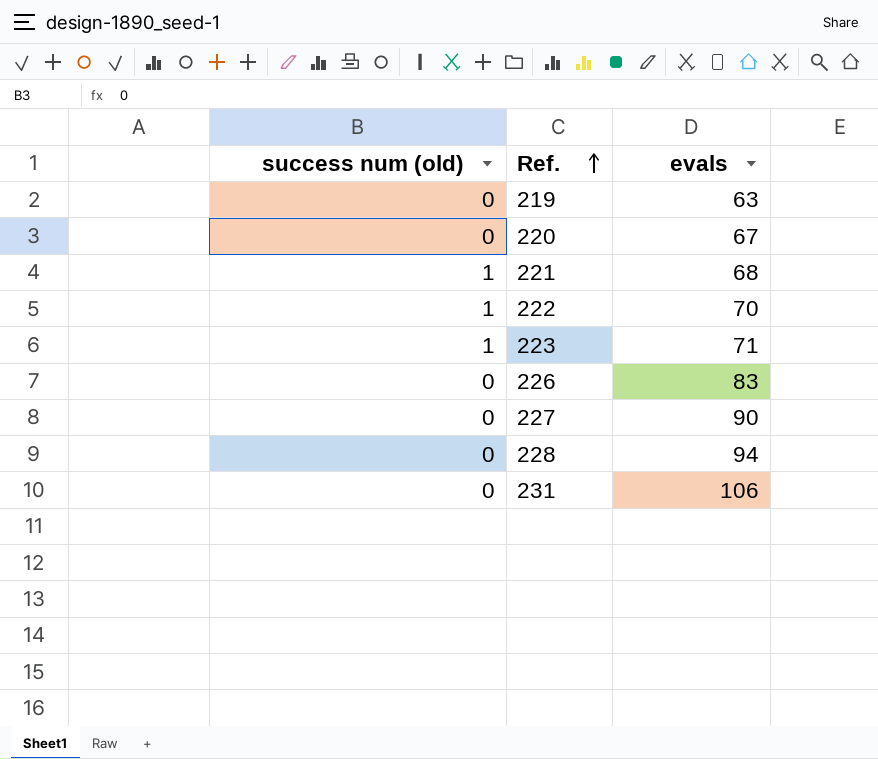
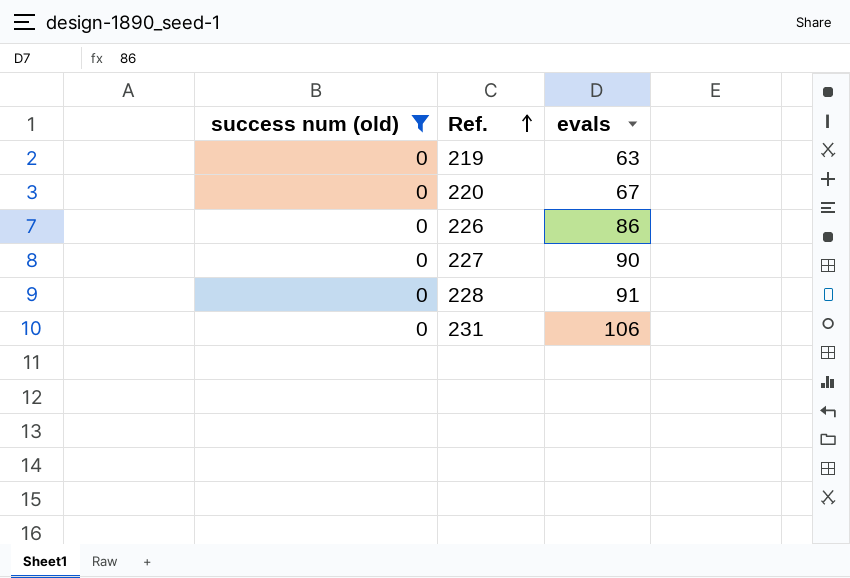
filter: none -> success num (old) = 0
226 | evals: 83 -> 86
228 | evals: 94 -> 91

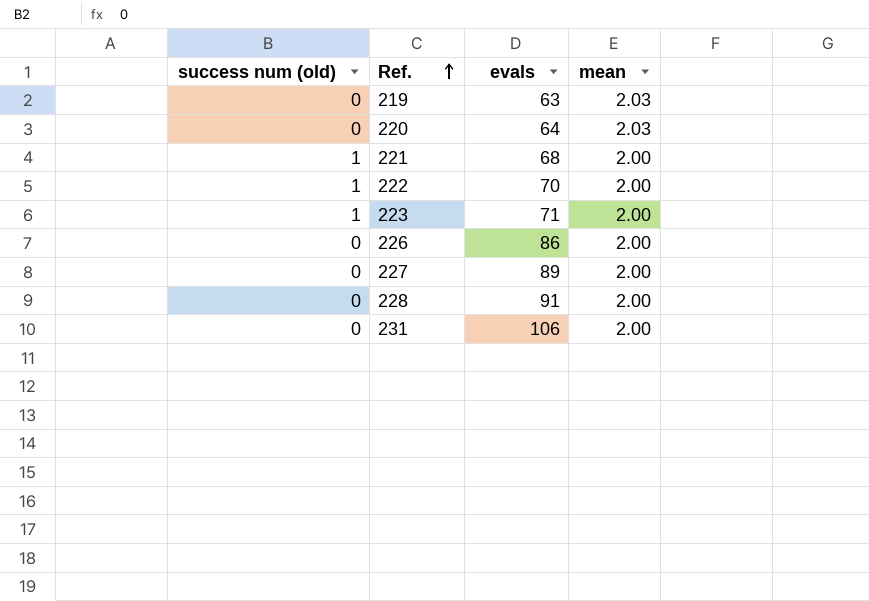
filter: success num (old) = 0 -> none
column mean | position: none -> 4
220 | evals: 67 -> 64
227 | evals: 90 -> 89

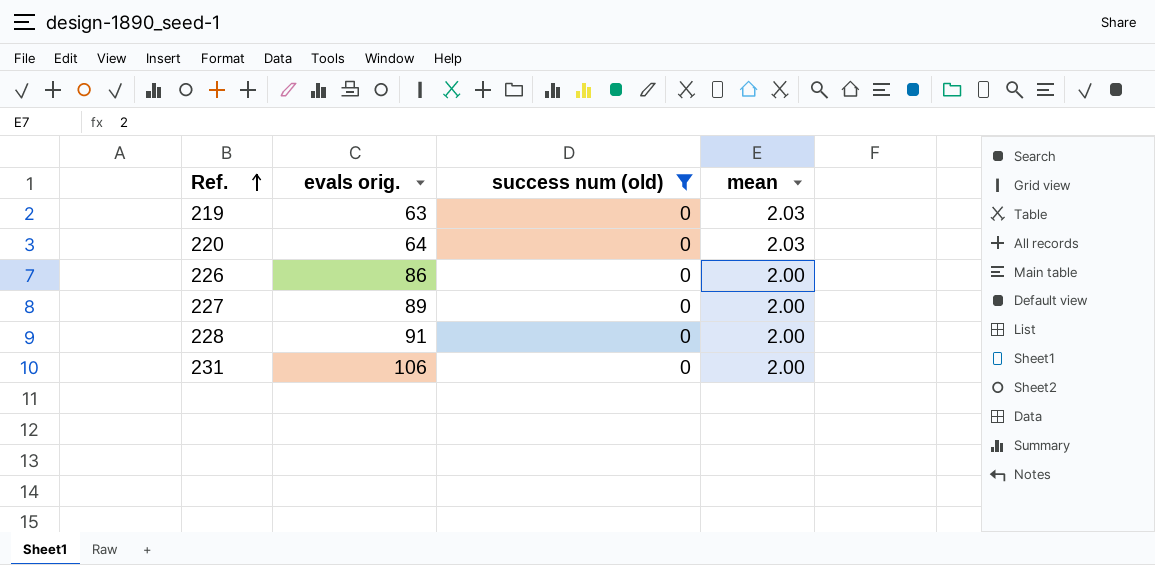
filter: none -> success num (old) = 0
column name: evals -> evals orig.
column success num (old) | position: 1 -> 3

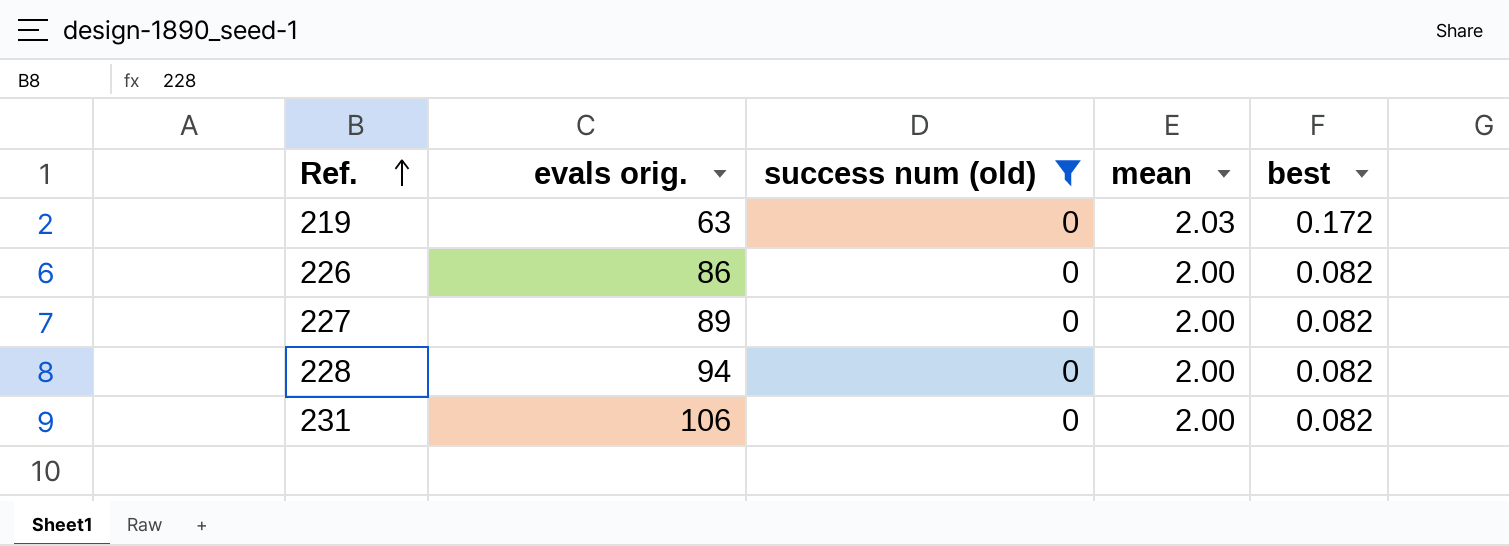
column best | position: none -> 5
row 220: 64 | 0 | 2.03 -> none
228 | evals orig.: 91 -> 94

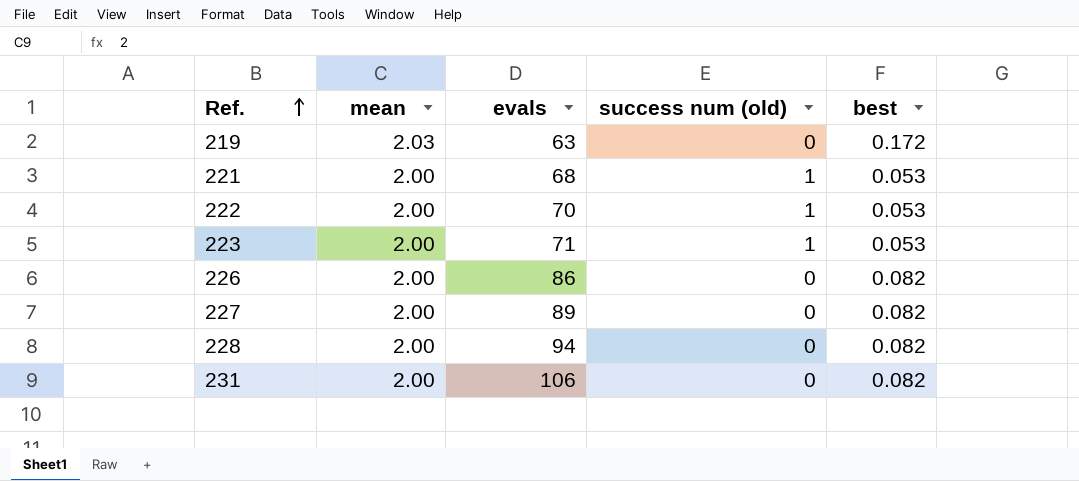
filter: success num (old) = 0 -> none
column mean | position: 4 -> 2
column name: evals orig. -> evals

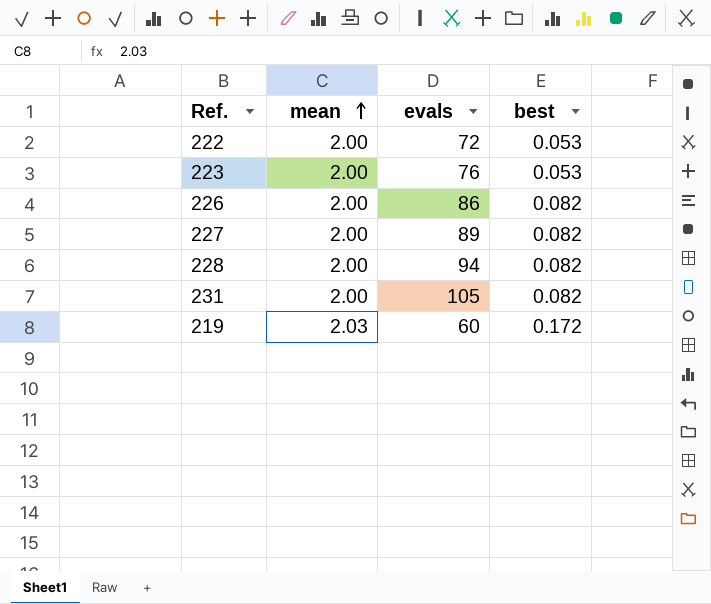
row order: Ref. ascending -> mean ascending
column success num (old) | position: 4 -> none
row 221: 2.00 | 68 | 1 | 0.053 -> none
222 | evals: 70 -> 72
223 | evals: 71 -> 76
231 | evals: 106 -> 105
219 | evals: 63 -> 60

